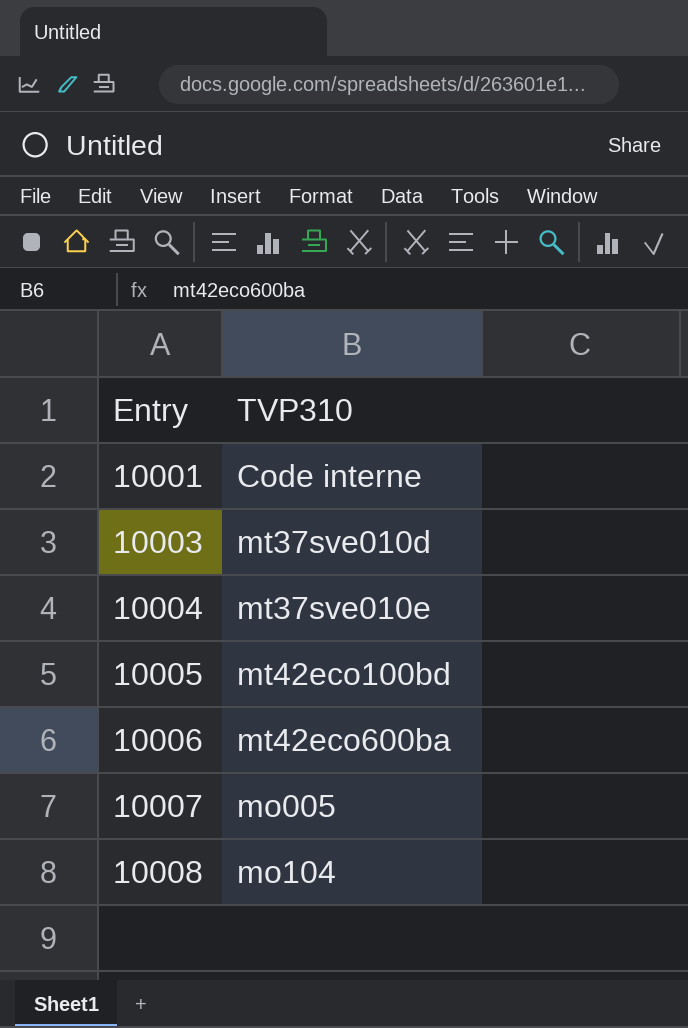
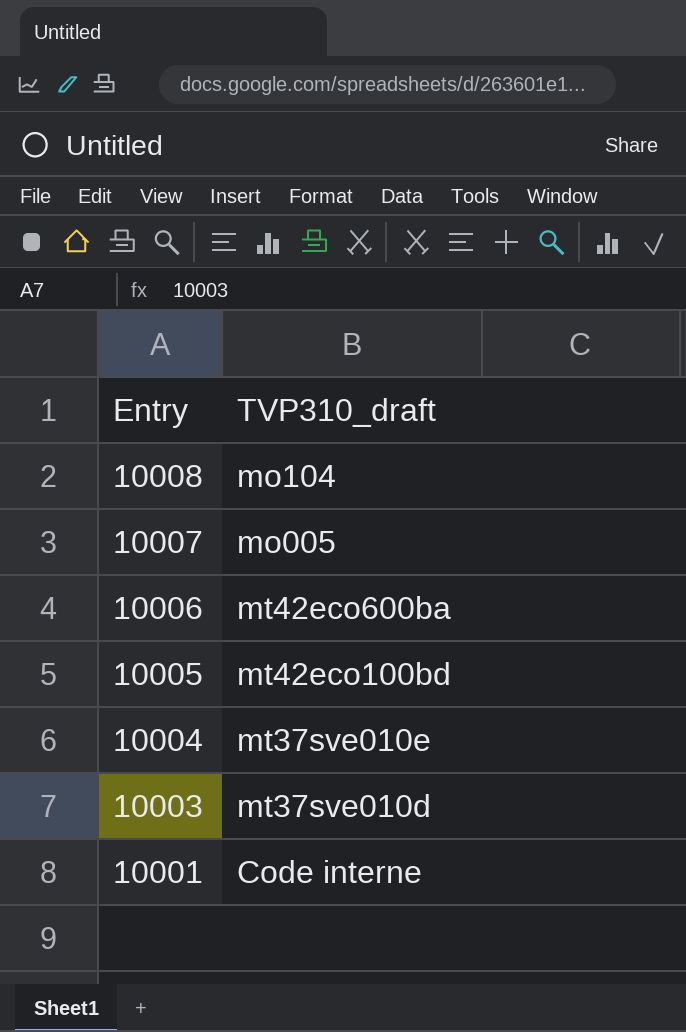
row order: Entry ascending -> Entry descending
column name: TVP310 -> TVP310_draft

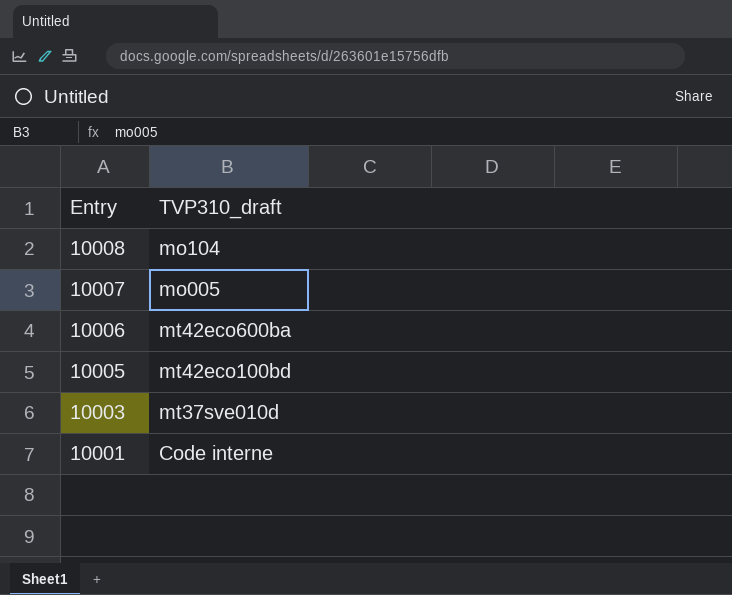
row 10004: mt37sve010e -> none

